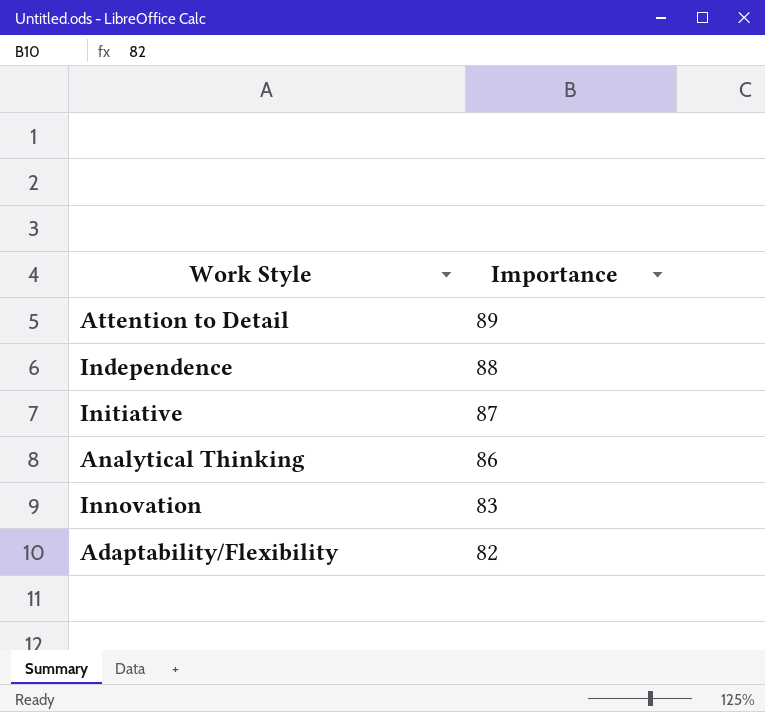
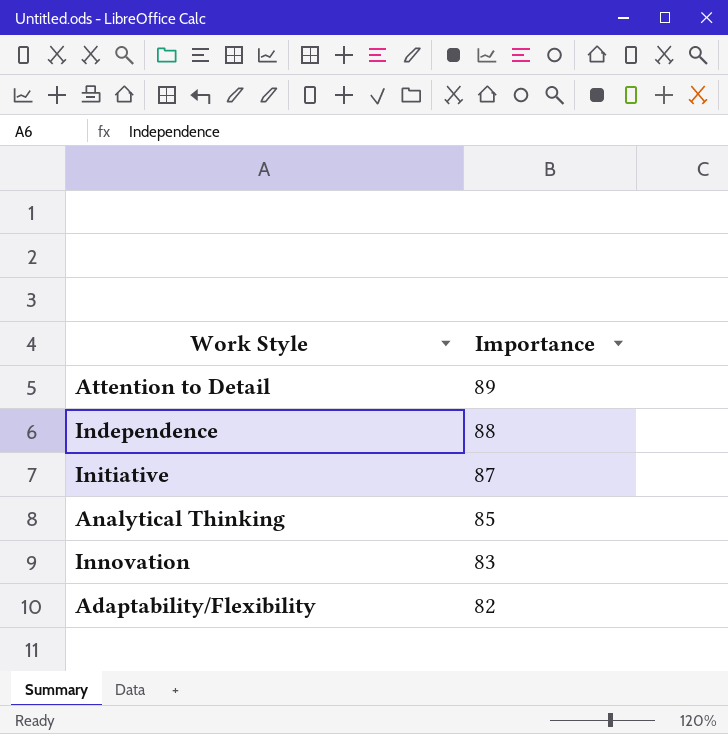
Analytical Thinking | Importance: 86 -> 85

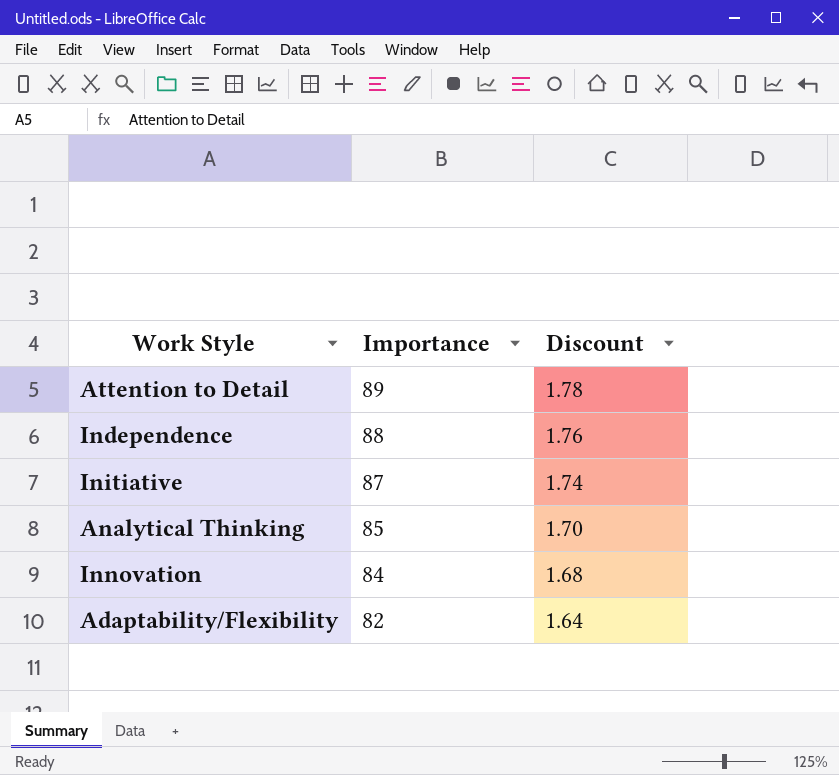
column Discount | formula: none -> [Importance] * 0.02
Innovation | Importance: 83 -> 84

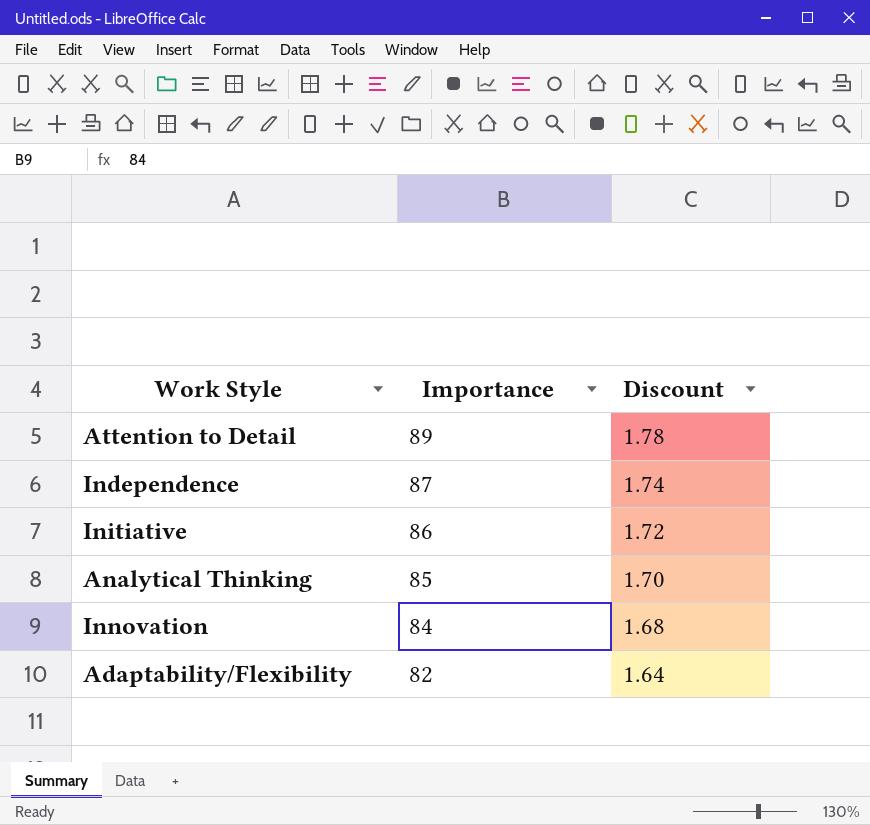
Independence | Importance: 88 -> 87
Independence | Discount: 1.76 -> 1.74
Initiative | Importance: 87 -> 86
Initiative | Discount: 1.74 -> 1.72

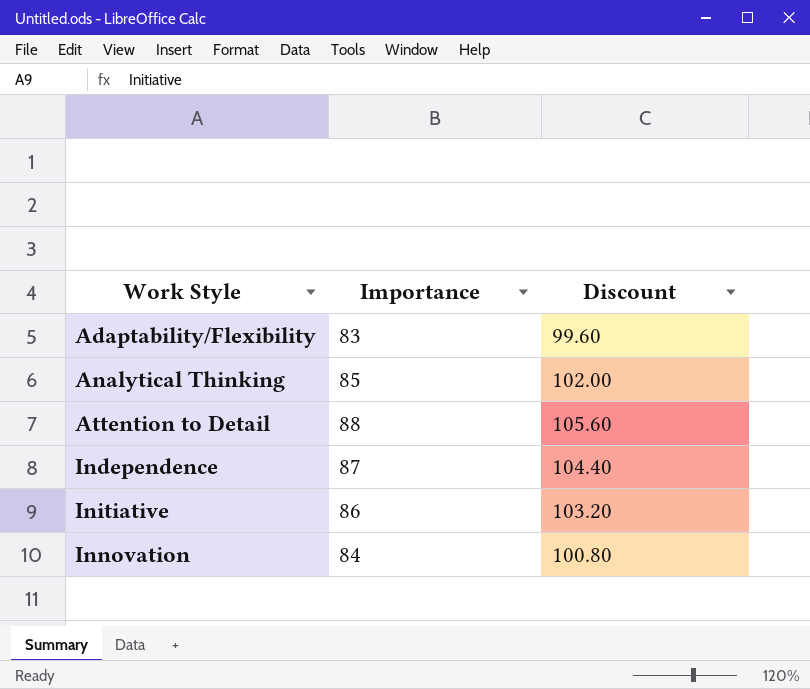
row order: Importance descending -> Work Style ascending
column Discount | formula: [Importance] * 0.02 -> [Importance] * 1.2
Adaptability/Flexibility | Importance: 82 -> 83
Attention to Detail | Importance: 89 -> 88

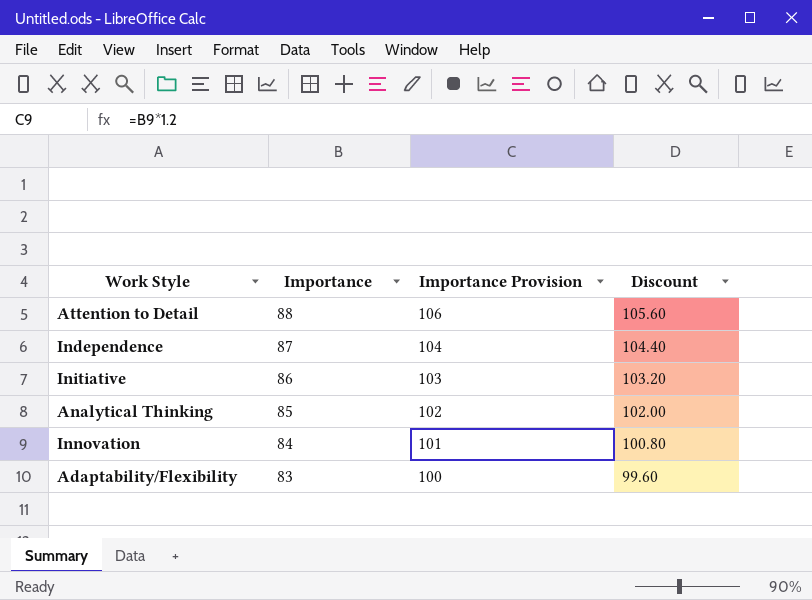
row order: Work Style ascending -> Importance descending
column Importance Provision | formula: none -> [Importance] * 1.2

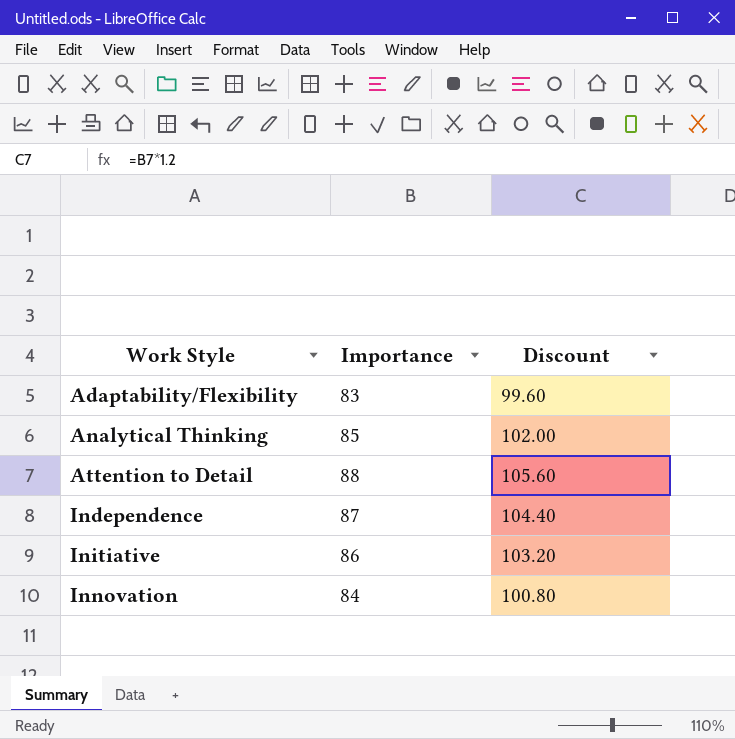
row order: Importance descending -> Work Style ascending
column Importance Provision | formula: [Importance] * 1.2 -> none

